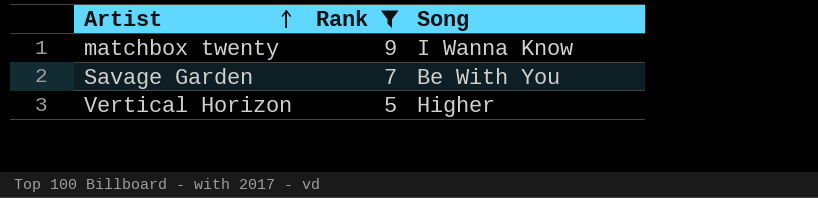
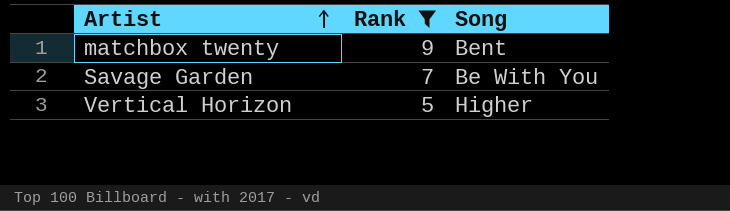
matchbox twenty | Song: I Wanna Know -> Bent

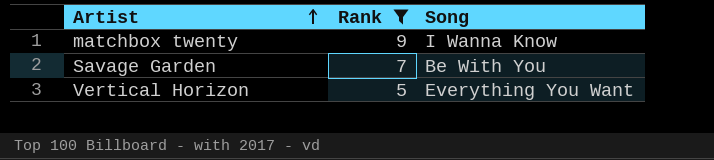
matchbox twenty | Song: Bent -> I Wanna Know
Vertical Horizon | Song: Higher -> Everything You Want

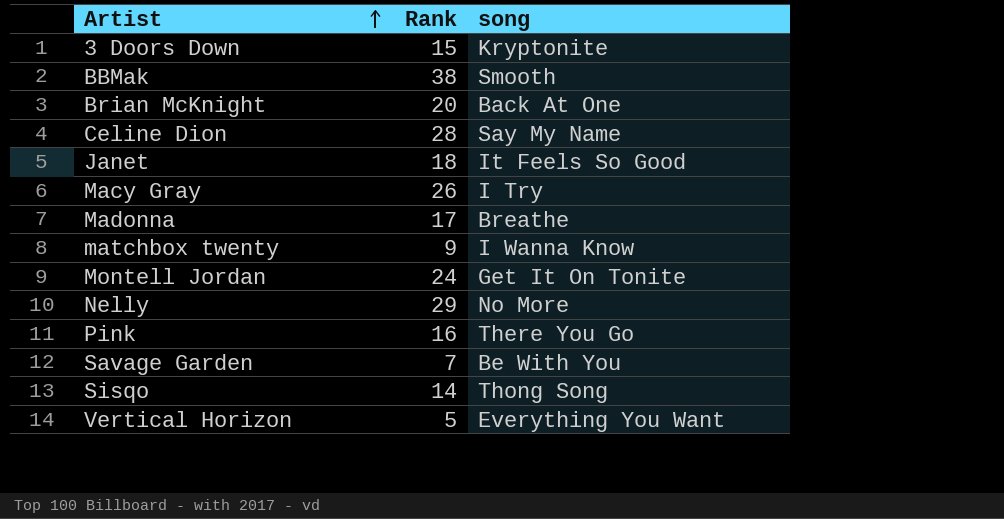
filter: Rank <= 9 -> none
column name: Song -> song

